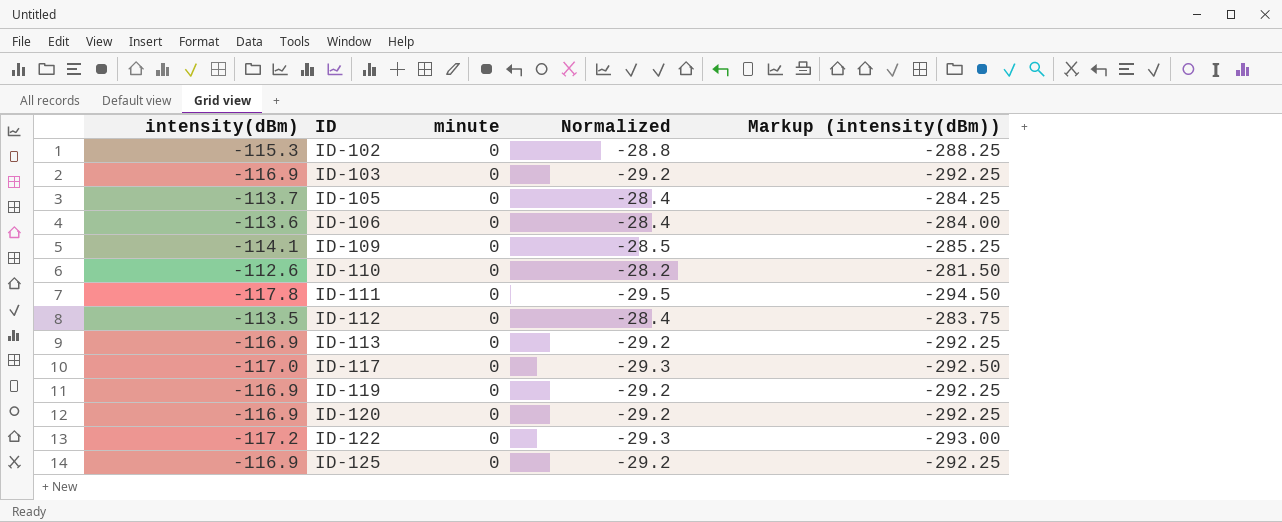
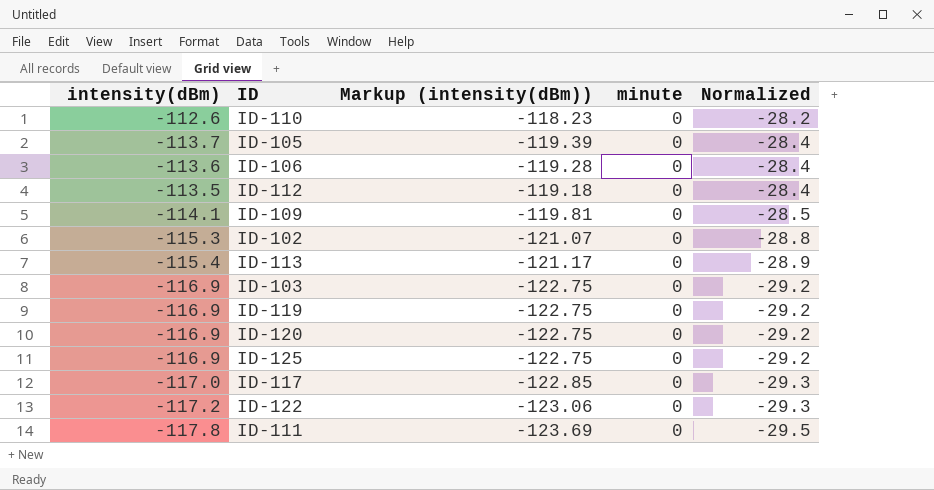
row order: ID ascending -> Normalized descending
column Markup (intensity(dBm)) | formula: [intensity(dBm)] * 2.5 -> [intensity(dBm)] * 1.05
column Markup (intensity(dBm)) | position: 5 -> 3
ID-113 | intensity(dBm): -116.9 -> -115.4
ID-113 | Normalized: -29.2 -> -28.9

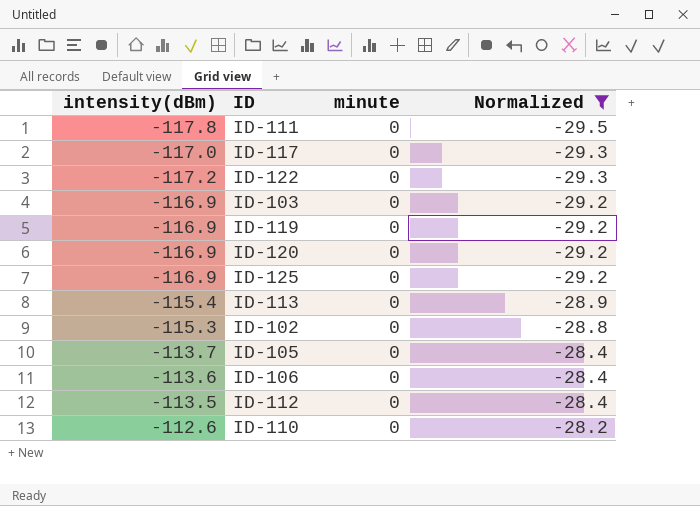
filter: none -> Normalized != -28.5
row order: Normalized descending -> Normalized ascending
column Markup (intensity(dBm)) | formula: [intensity(dBm)] * 1.05 -> none

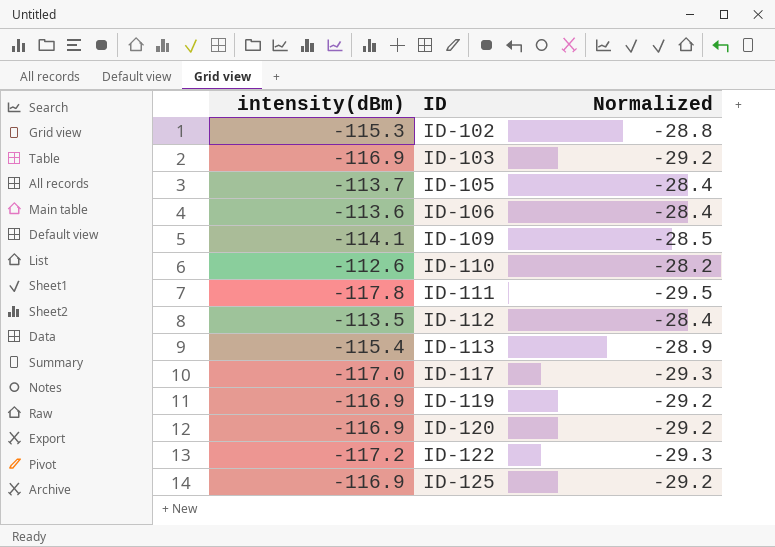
filter: Normalized != -28.5 -> none
row order: Normalized ascending -> ID ascending
column minute | position: 3 -> none

